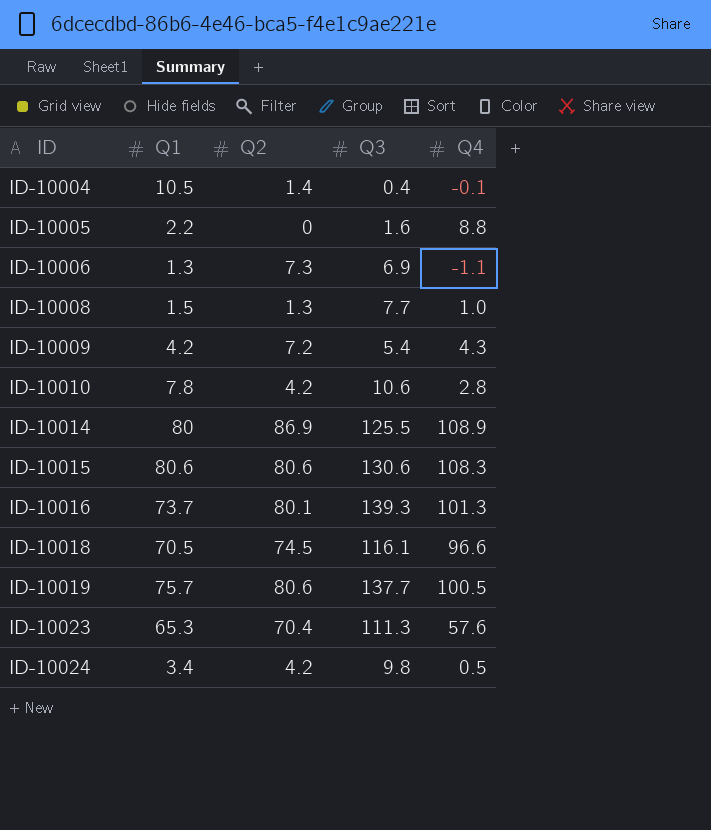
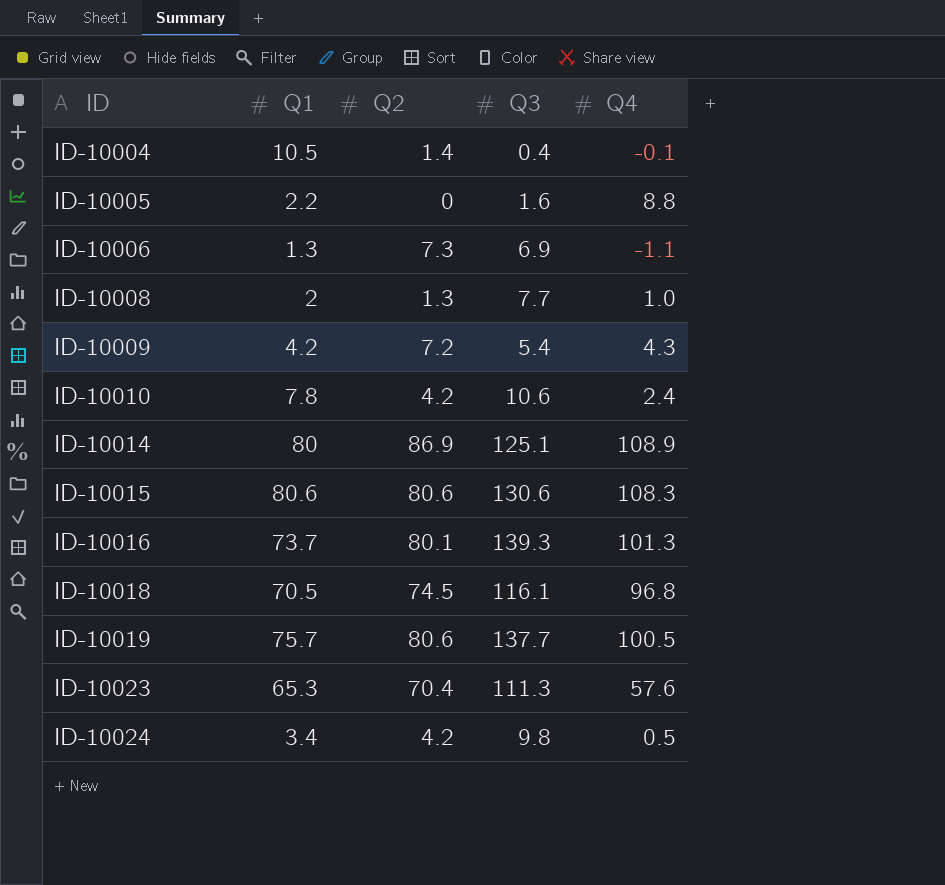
ID-10008 | Q1: 1.5 -> 2
ID-10010 | Q4: 2.8 -> 2.4
ID-10014 | Q3: 125.5 -> 125.1
ID-10018 | Q4: 96.6 -> 96.8

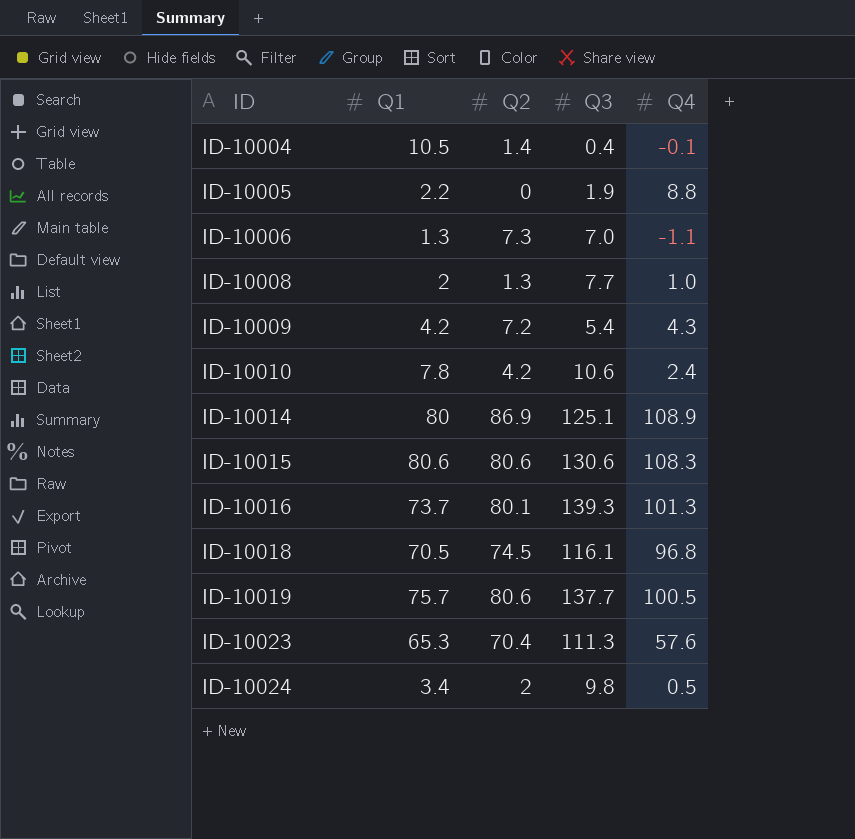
ID-10005 | Q3: 1.6 -> 1.9
ID-10006 | Q3: 6.9 -> 7.0
ID-10024 | Q2: 4.2 -> 2

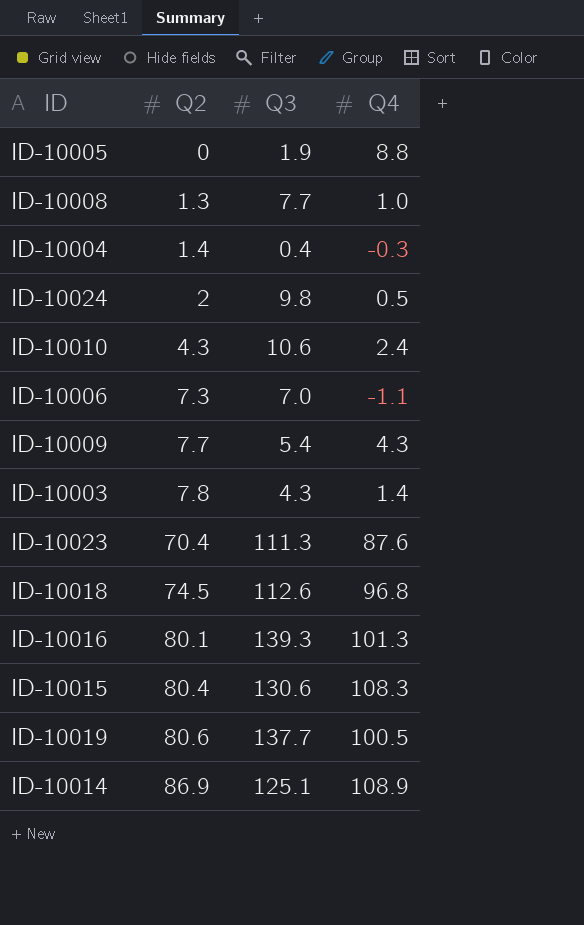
row order: ID ascending -> Q2 ascending
column Q1 | position: 2 -> none
ID-10004 | Q4: -0.1 -> -0.3
ID-10010 | Q2: 4.2 -> 4.3
ID-10009 | Q2: 7.2 -> 7.7
row ID-10003: none -> 7.8 | 4.3 | 1.4
ID-10023 | Q4: 57.6 -> 87.6
ID-10018 | Q3: 116.1 -> 112.6
ID-10015 | Q2: 80.6 -> 80.4

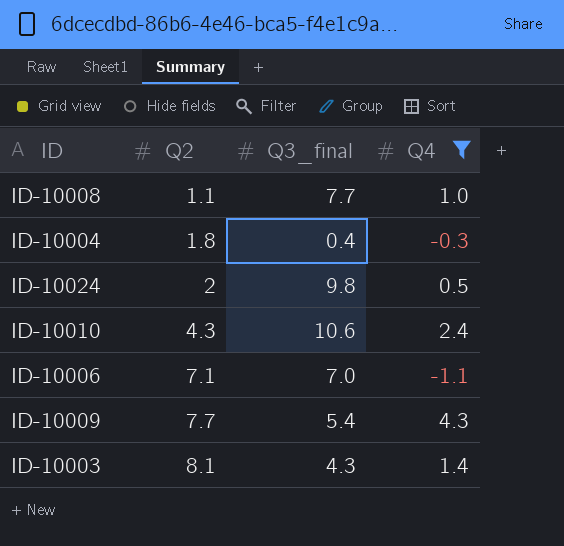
filter: none -> Q4 <= 4.3
column name: Q3 -> Q3_final
ID-10008 | Q2: 1.3 -> 1.1
ID-10004 | Q2: 1.4 -> 1.8
ID-10006 | Q2: 7.3 -> 7.1
ID-10003 | Q2: 7.8 -> 8.1

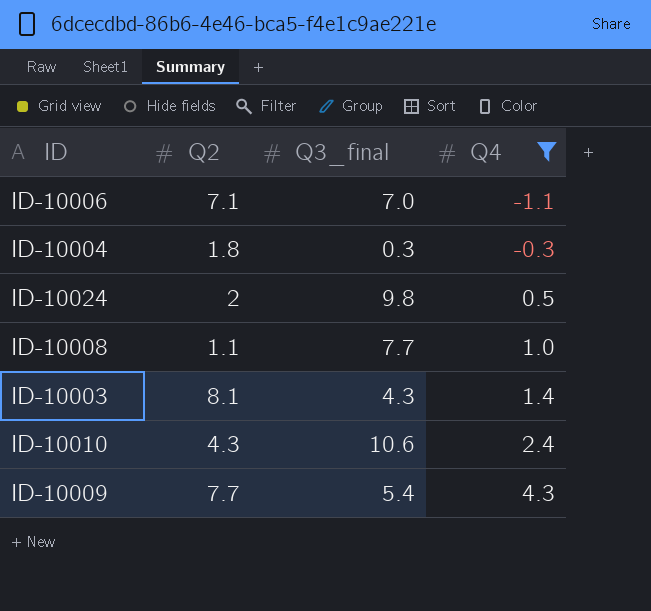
row order: Q2 ascending -> Q4 ascending
ID-10004 | Q3_final: 0.4 -> 0.3

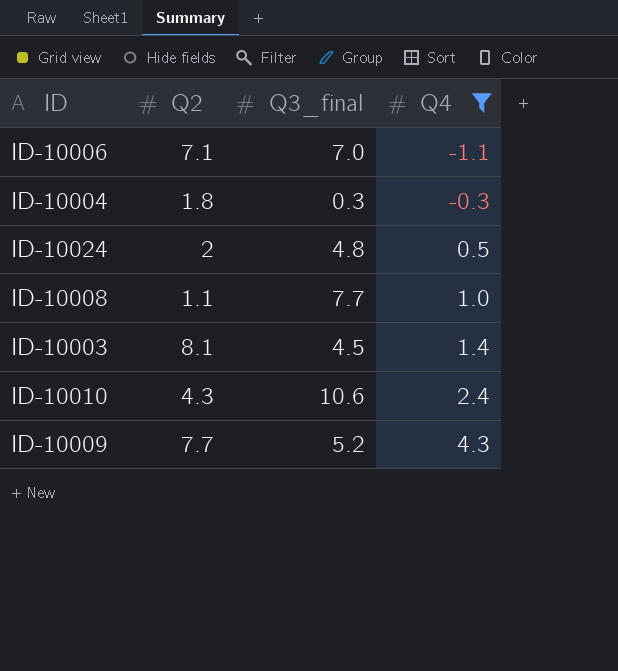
ID-10024 | Q3_final: 9.8 -> 4.8
ID-10003 | Q3_final: 4.3 -> 4.5
ID-10009 | Q3_final: 5.4 -> 5.2

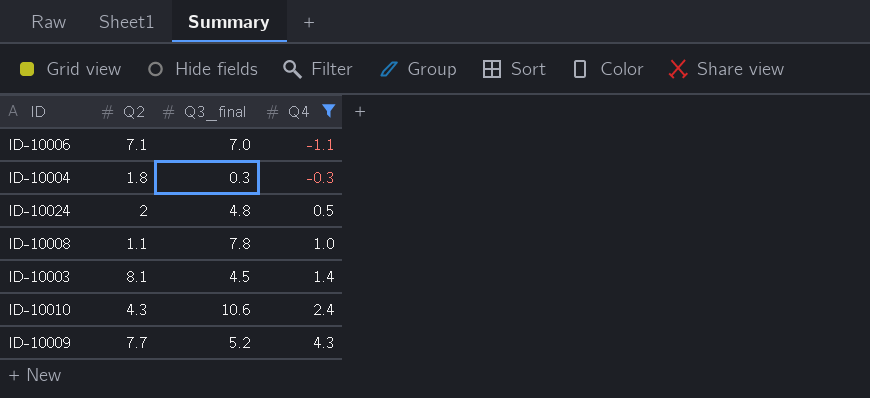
ID-10008 | Q3_final: 7.7 -> 7.8

